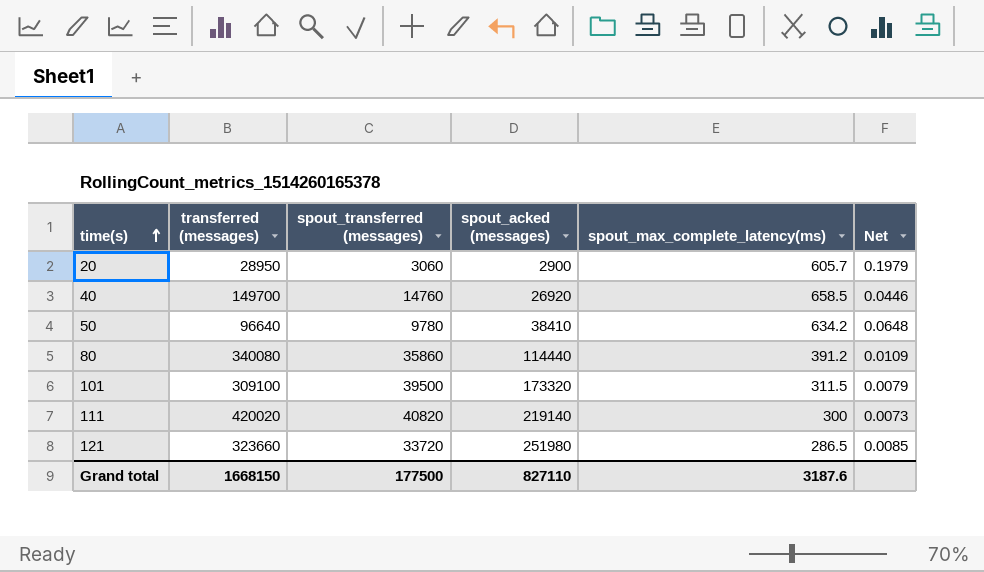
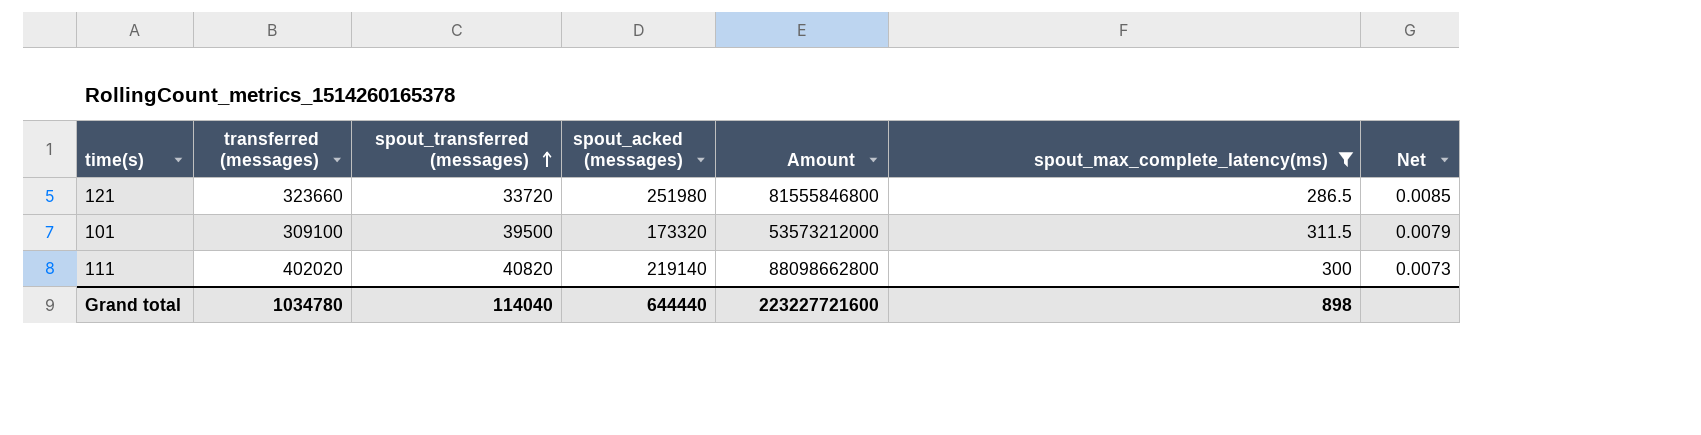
filter: none -> spout_max_complete_latency(ms) <= 311.5
row order: time(s) ascending -> spout_transferred (messages) ascending
column Amount | formula: none -> [transferred (messages)] * [spout_acked (messages)]
111 | transferred (messages): 420020 -> 402020
Grand total | transferred (messages): 1668150 -> 1034780
Grand total | spout_transferred (messages): 177500 -> 114040
Grand total | spout_acked (messages): 827110 -> 644440
Grand total | spout_max_complete_latency(ms): 3187.6 -> 898

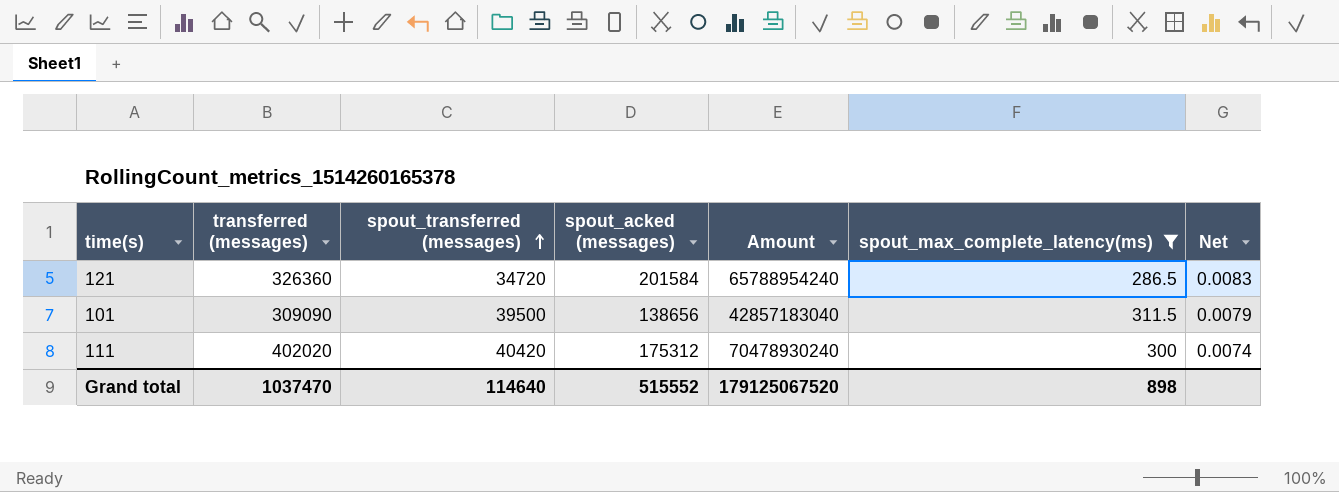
121 | transferred (messages): 323660 -> 326360
121 | spout_transferred (messages): 33720 -> 34720
121 | spout_acked (messages): 251980 -> 201584
121 | Amount: 81555846800 -> 65788954240
121 | Net: 0.0085 -> 0.0083
101 | transferred (messages): 309100 -> 309090
101 | spout_acked (messages): 173320 -> 138656
101 | Amount: 53573212000 -> 42857183040
111 | spout_transferred (messages): 40820 -> 40420
111 | spout_acked (messages): 219140 -> 175312
111 | Amount: 88098662800 -> 70478930240
111 | Net: 0.0073 -> 0.0074
Grand total | transferred (messages): 1034780 -> 1037470
Grand total | spout_transferred (messages): 114040 -> 114640
Grand total | spout_acked (messages): 644440 -> 515552
Grand total | Amount: 223227721600 -> 179125067520

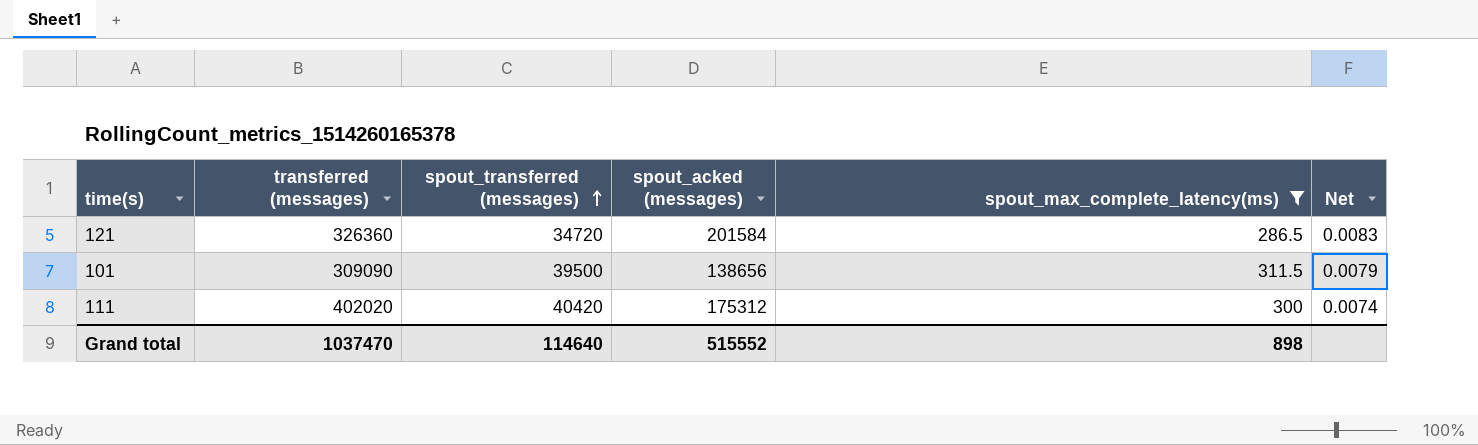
column Amount | formula: [transferred (messages)] * [spout_acked (messages)] -> none

